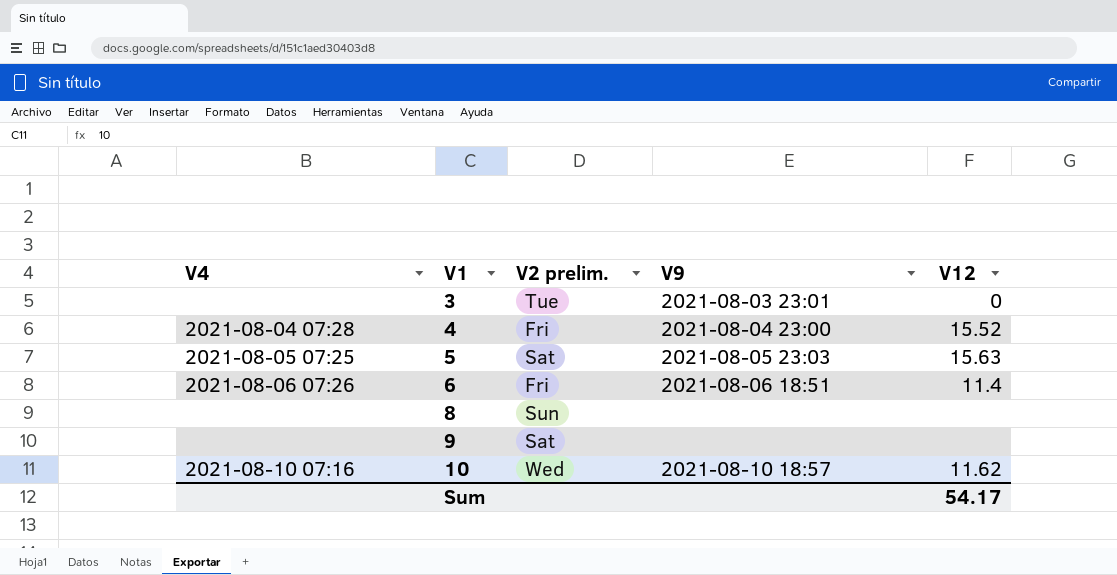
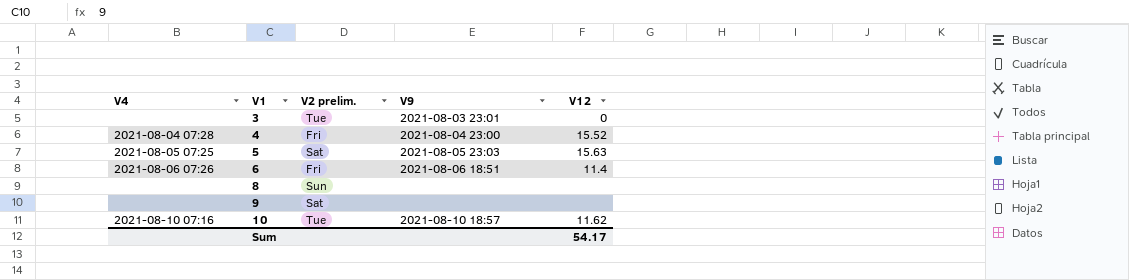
10 | V2 prelim.: Wed -> Tue

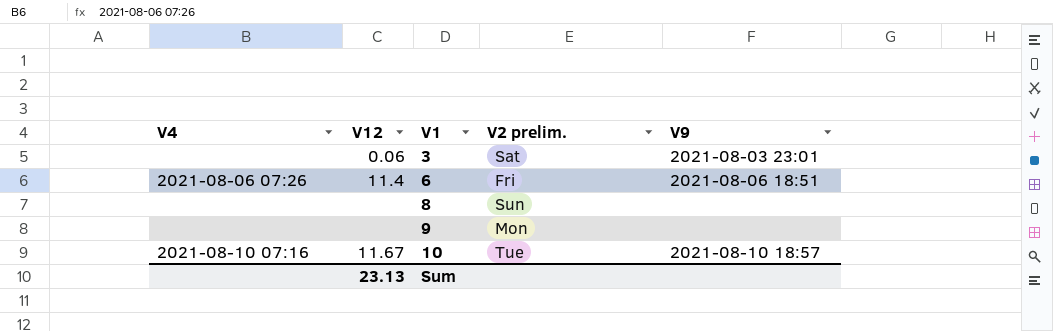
column V12 | position: 5 -> 2
row 4: 2021-08-04 07:28 | Fri | 2021-08-04 23:00 | 15.52 -> none
row 5: 2021-08-05 07:25 | Sat | 2021-08-05 23:03 | 15.63 -> none
3 | V12: 0 -> 0.06
3 | V2 prelim.: Tue -> Sat
9 | V2 prelim.: Sat -> Mon
10 | V12: 11.62 -> 11.67
Sum | V12: 54.17 -> 23.13

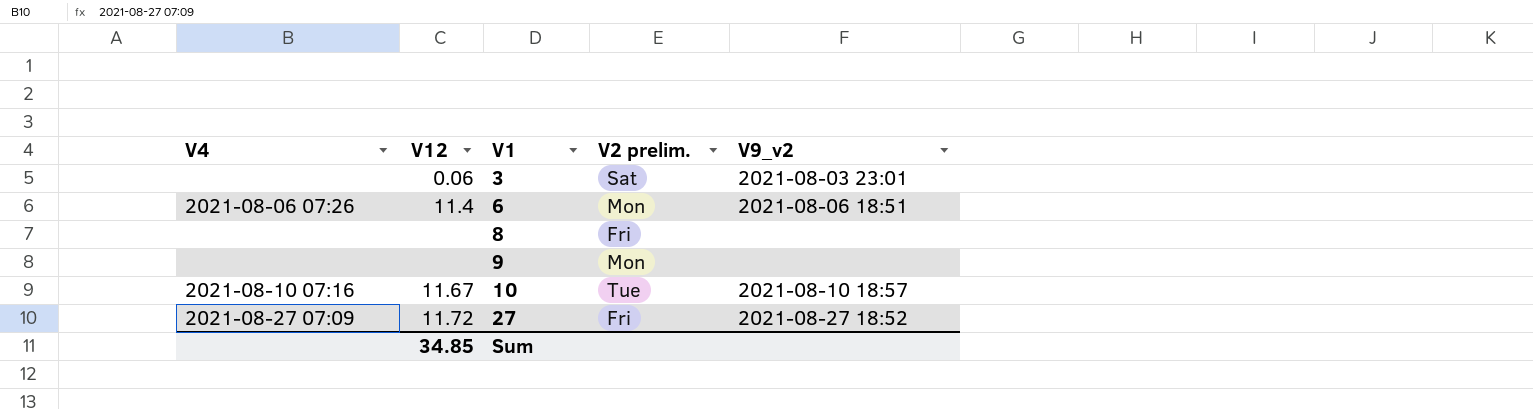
column name: V9 -> V9_v2
6 | V2 prelim.: Fri -> Mon
8 | V2 prelim.: Sun -> Fri
row 27: none -> 2021-08-27 07:09 | 11.72 | Fri | 2021-08-27 18:52
Sum | V12: 23.13 -> 34.85

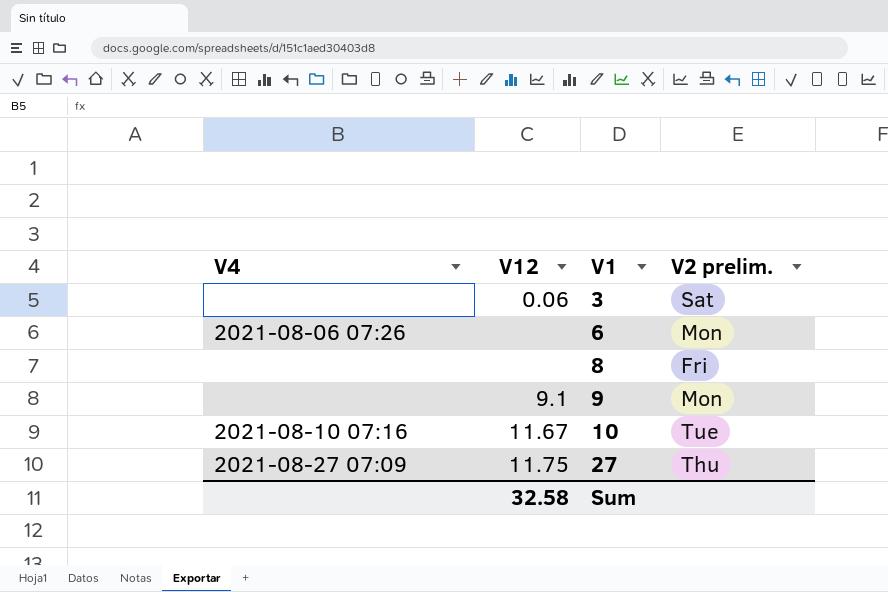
column V9_v2 | position: 5 -> none
6 | V12: 11.4 -> none
9 | V12: none -> 9.1
27 | V12: 11.72 -> 11.75
27 | V2 prelim.: Fri -> Thu
Sum | V12: 34.85 -> 32.58

